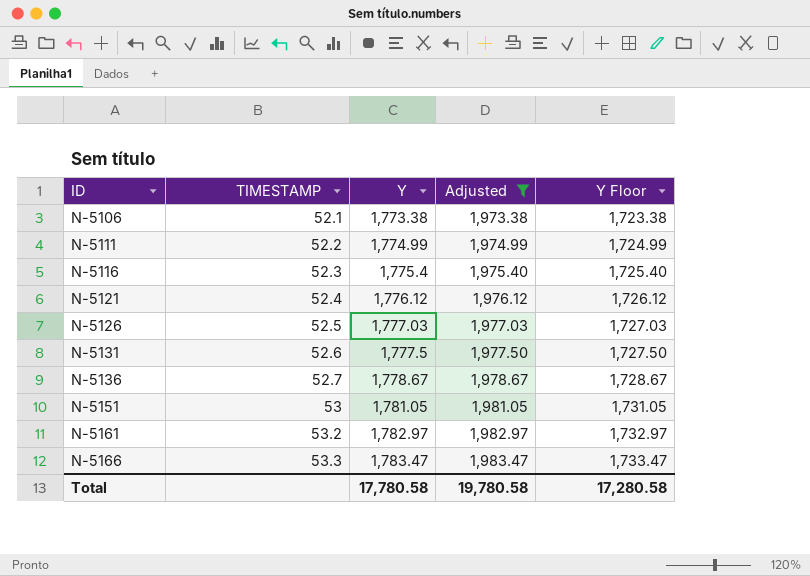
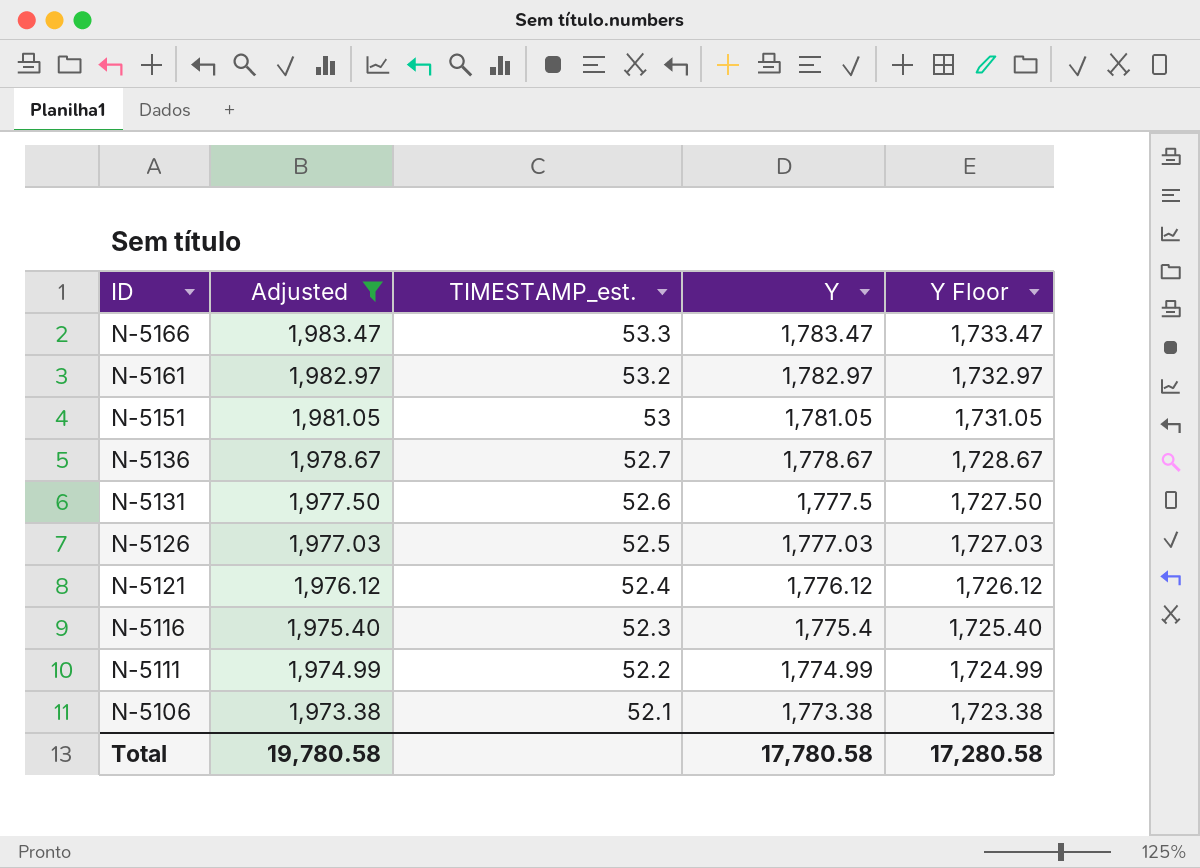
row order: ID ascending -> ID descending
column Adjusted | position: 4 -> 2
column name: TIMESTAMP -> TIMESTAMP_est.

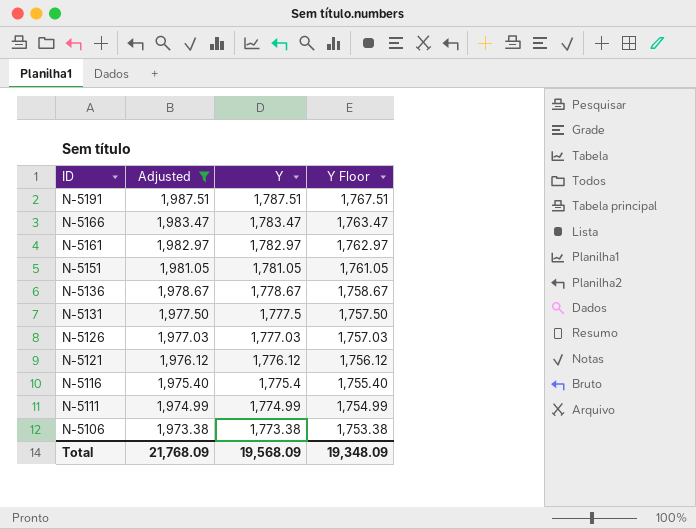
column TIMESTAMP_est. | position: 3 -> none
column Y Floor | formula: [Y] - 50 -> [Y] - 20
row N-5191: none -> 1,987.51 | 1,787.51 | 1,767.51
Total | Adjusted: 19,780.58 -> 21,768.09
Total | Y: 17,780.58 -> 19,568.09
Total | Y Floor: 17,280.58 -> 19,348.09

